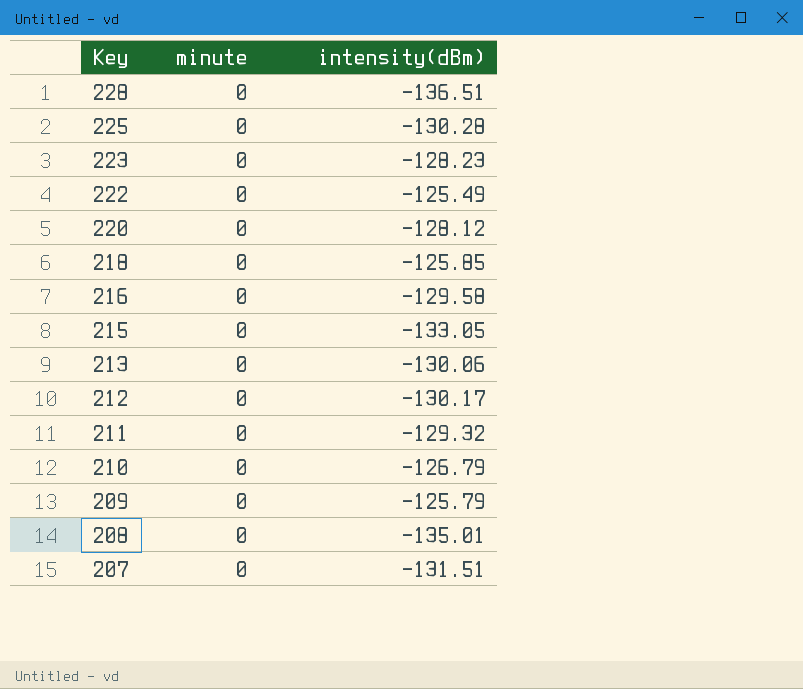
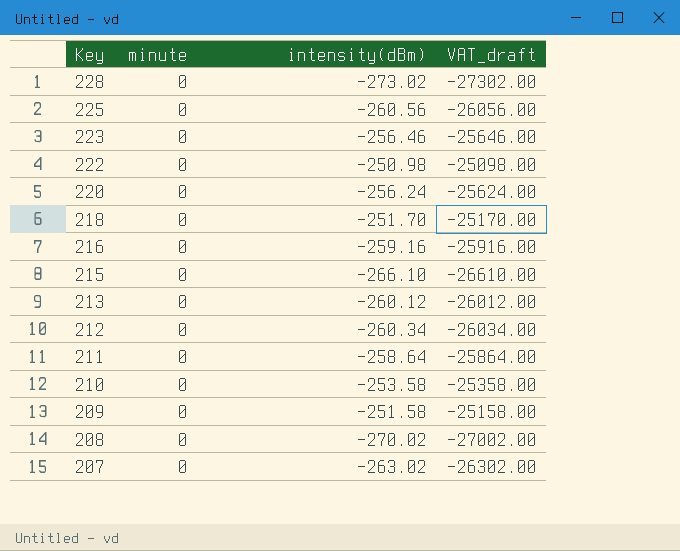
column VAT_draft | formula: none -> [intensity(dBm)] * 100
228 | intensity(dBm): -136.51 -> -273.02
225 | intensity(dBm): -130.28 -> -260.56
223 | intensity(dBm): -128.23 -> -256.46
222 | intensity(dBm): -125.49 -> -250.98
220 | intensity(dBm): -128.12 -> -256.24
218 | intensity(dBm): -125.85 -> -251.70
216 | intensity(dBm): -129.58 -> -259.16
215 | intensity(dBm): -133.05 -> -266.10
213 | intensity(dBm): -130.06 -> -260.12
212 | intensity(dBm): -130.17 -> -260.34
211 | intensity(dBm): -129.32 -> -258.64
210 | intensity(dBm): -126.79 -> -253.58
209 | intensity(dBm): -125.79 -> -251.58
208 | intensity(dBm): -135.01 -> -270.02
207 | intensity(dBm): -131.51 -> -263.02

